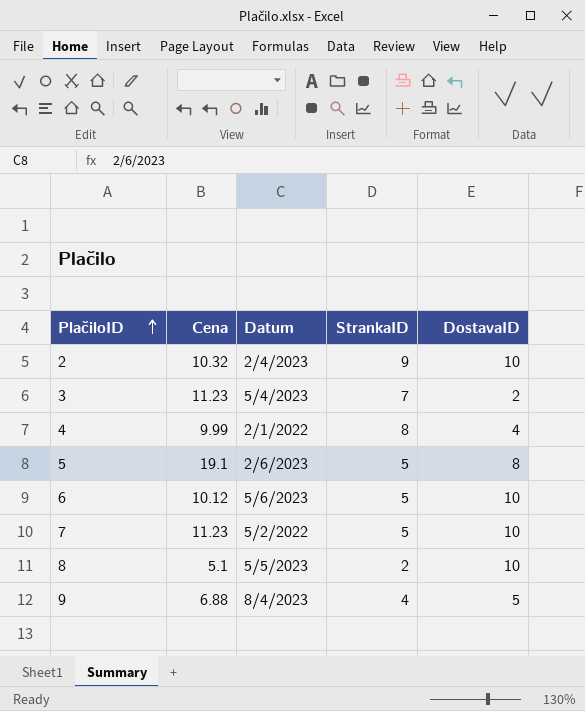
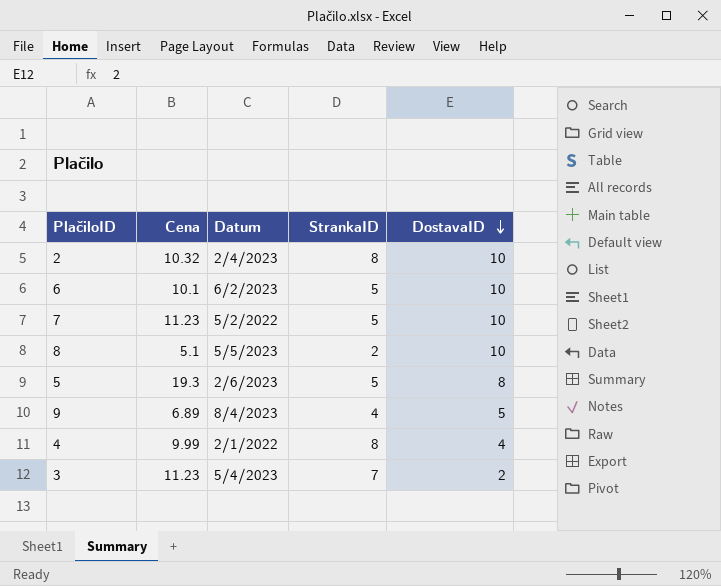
row order: PlačiloID ascending -> DostavaID descending
2 | StrankaID: 9 -> 8
6 | Cena: 10.12 -> 10.1
6 | Datum: 5/6/2023 -> 6/2/2023
5 | Cena: 19.1 -> 19.3
9 | Cena: 6.88 -> 6.89

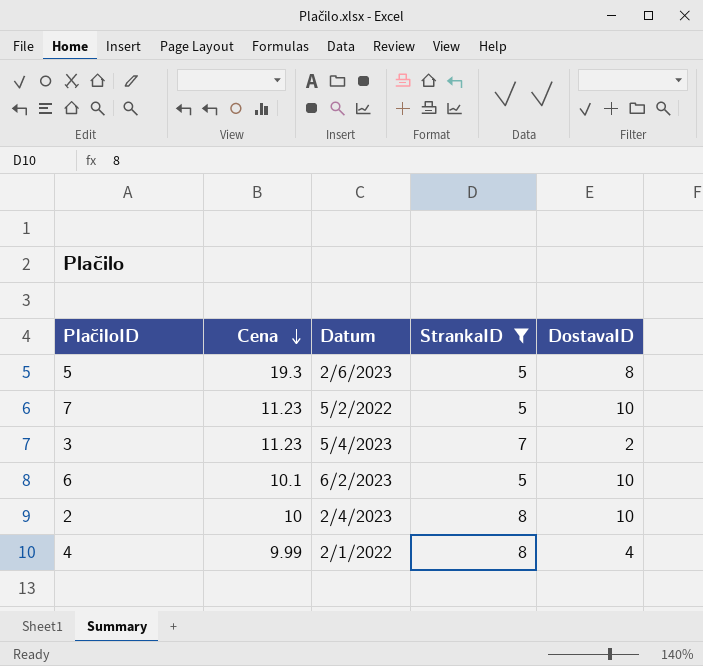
filter: none -> StrankaID >= 5
row order: DostavaID descending -> Cena descending
2 | Cena: 10.32 -> 10

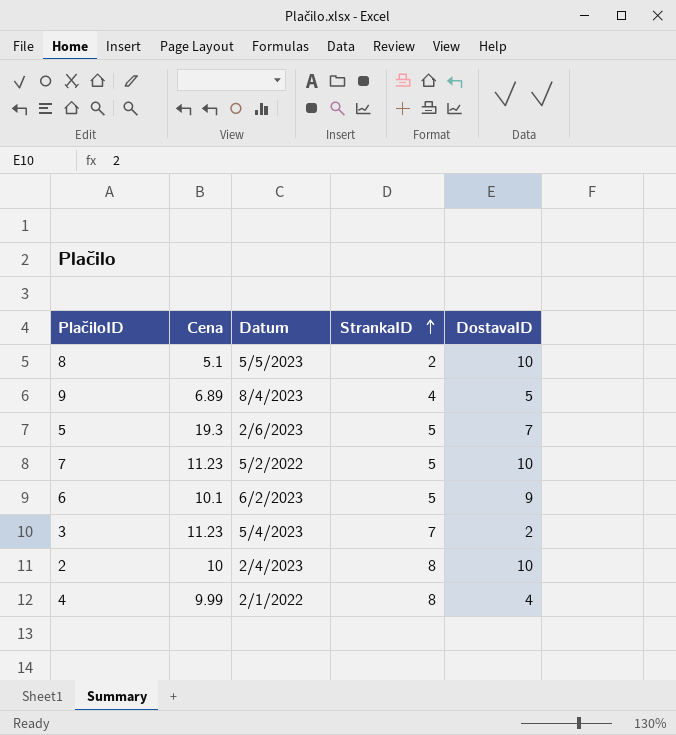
filter: StrankaID >= 5 -> none
row order: Cena descending -> StrankaID ascending
5 | DostavaID: 8 -> 7
6 | DostavaID: 10 -> 9

